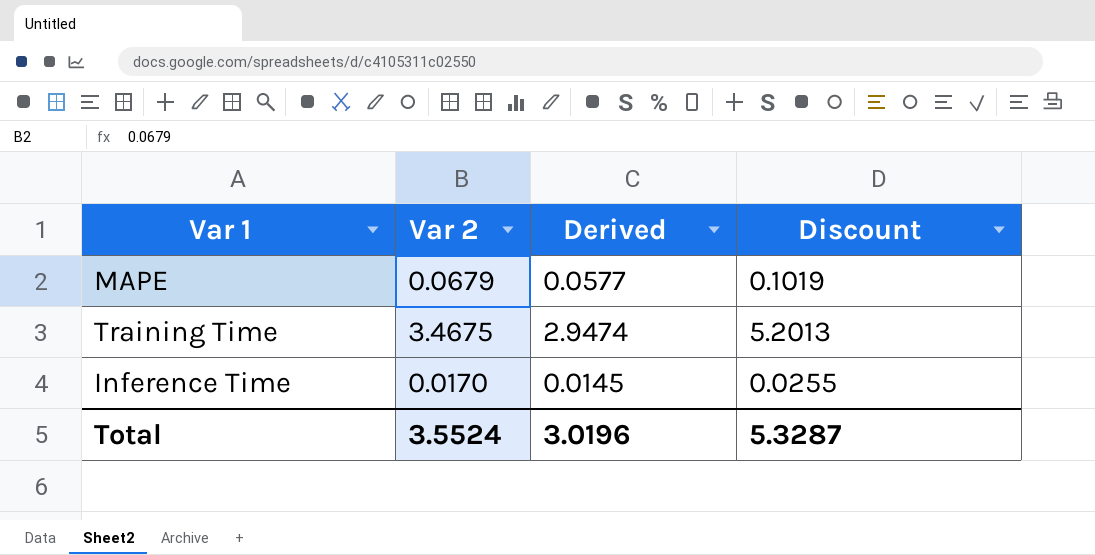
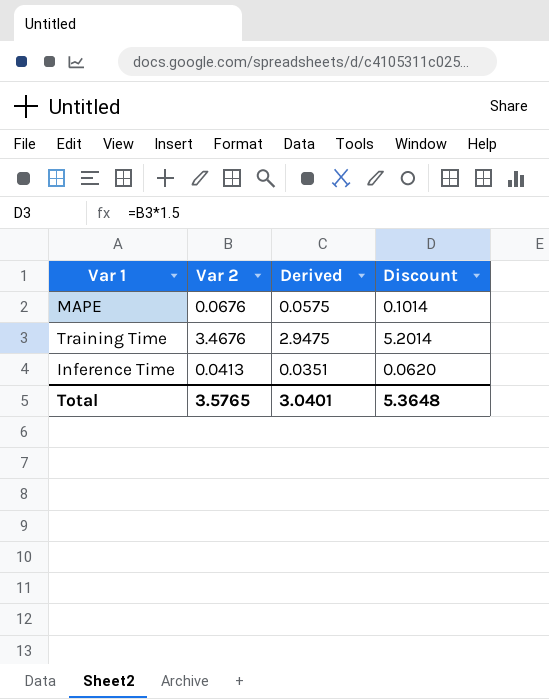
MAPE | Var 2: 0.0679 -> 0.0676
MAPE | Derived: 0.0577 -> 0.0575
MAPE | Discount: 0.1019 -> 0.1014
Training Time | Var 2: 3.4675 -> 3.4676
Training Time | Derived: 2.9474 -> 2.9475
Training Time | Discount: 5.2013 -> 5.2014
Inference Time | Var 2: 0.0170 -> 0.0413
Inference Time | Derived: 0.0145 -> 0.0351
Inference Time | Discount: 0.0255 -> 0.0620
Total | Var 2: 3.5524 -> 3.5765
Total | Derived: 3.0196 -> 3.0401
Total | Discount: 5.3287 -> 5.3648

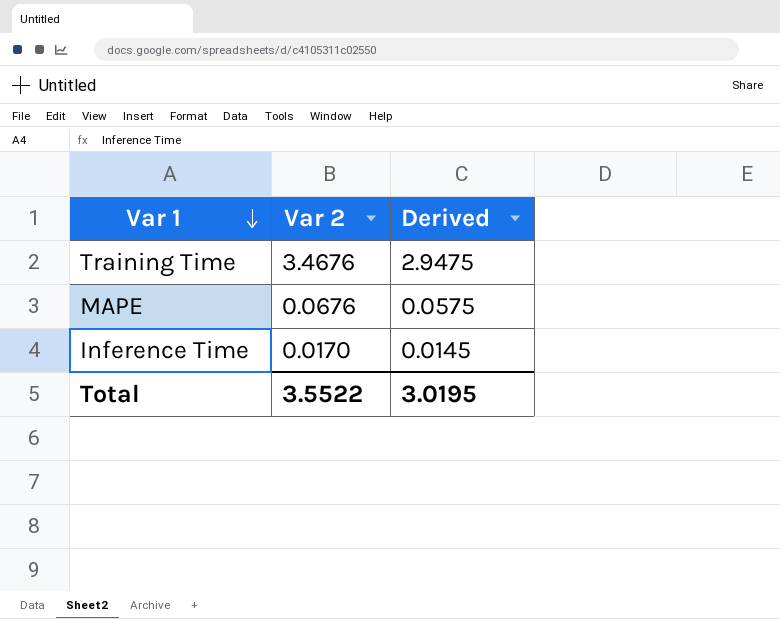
row order: none -> Var 1 descending
column Discount | formula: [Var 2] * 1.5 -> none
Inference Time | Var 2: 0.0413 -> 0.0170
Inference Time | Derived: 0.0351 -> 0.0145
Total | Var 2: 3.5765 -> 3.5522
Total | Derived: 3.0401 -> 3.0195

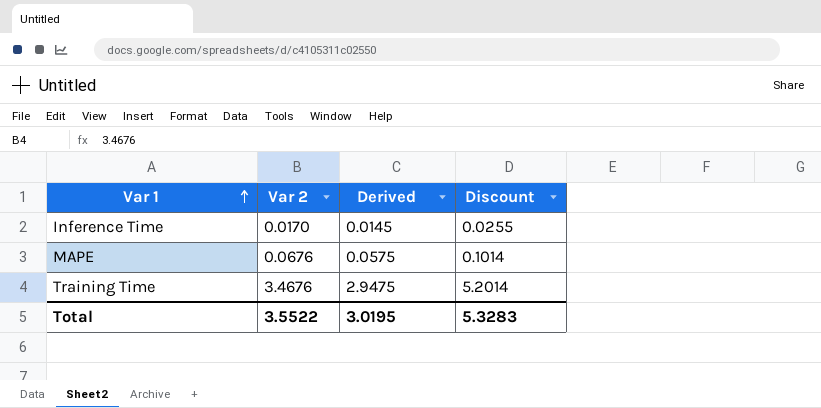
row order: Var 1 descending -> Var 1 ascending
column Discount | formula: none -> [Var 2] * 1.5

